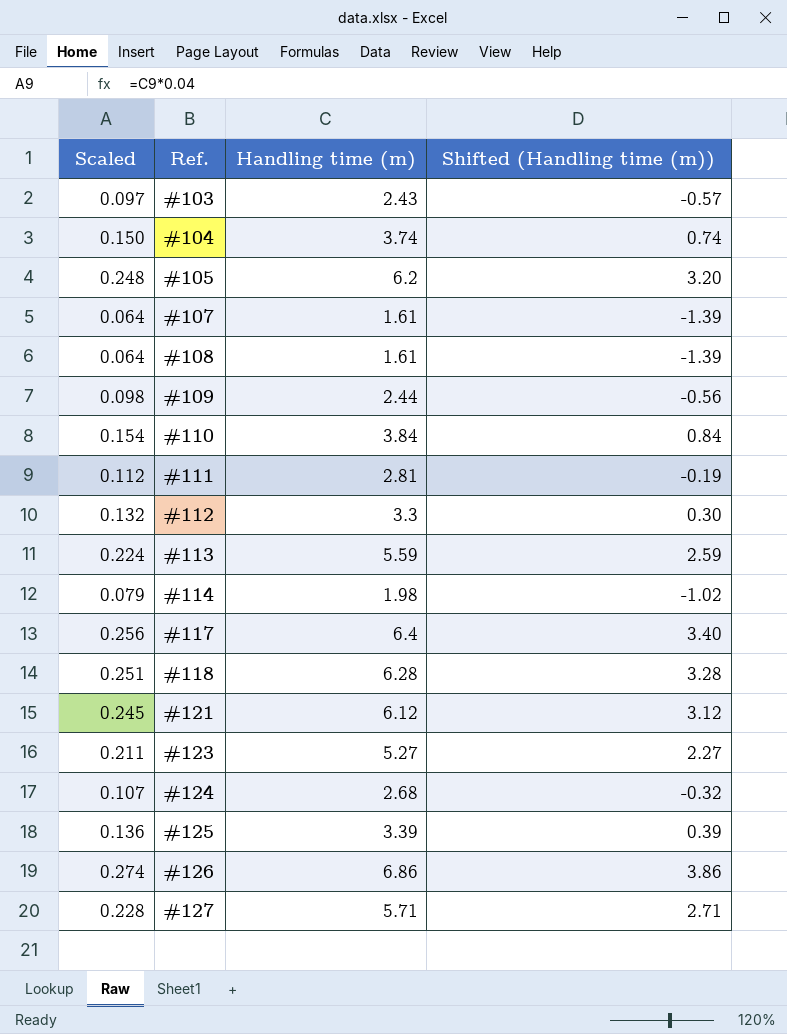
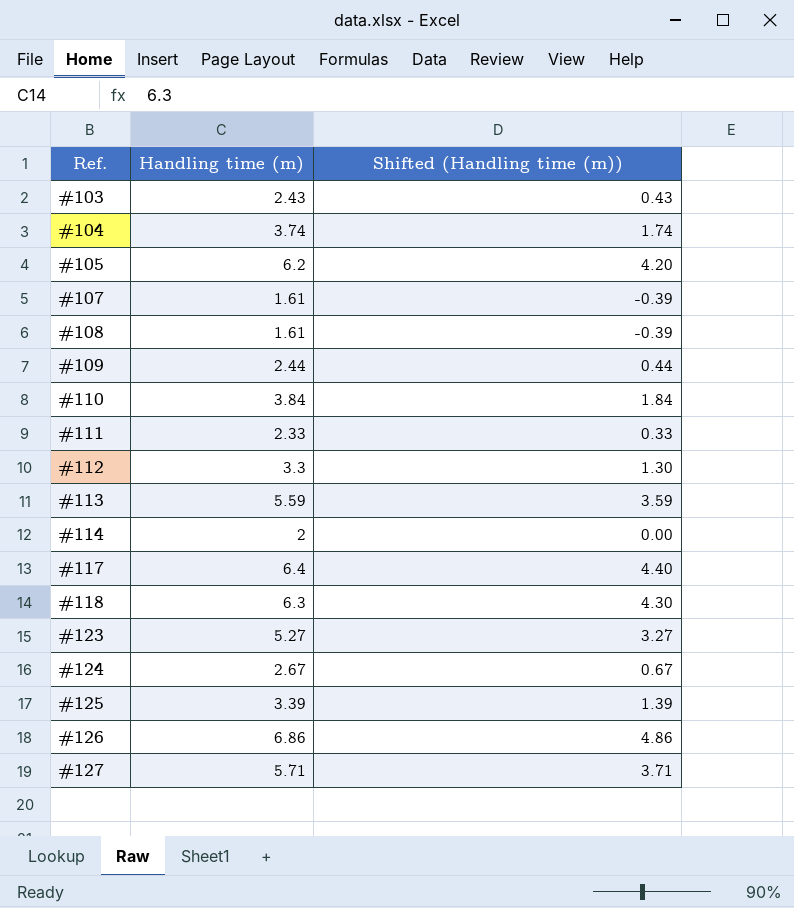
column Scaled | formula: [Handling time (m)] * 0.04 -> none
column Shifted (Handling time (m)) | formula: [Handling time (m)] - 3 -> [Handling time (m)] - 2
row #121: 0.245 | 6.12 | 3.12 -> none
#111 | Handling time (m): 2.81 -> 2.33
#114 | Handling time (m): 1.98 -> 2
#118 | Handling time (m): 6.28 -> 6.3
#124 | Handling time (m): 2.68 -> 2.67

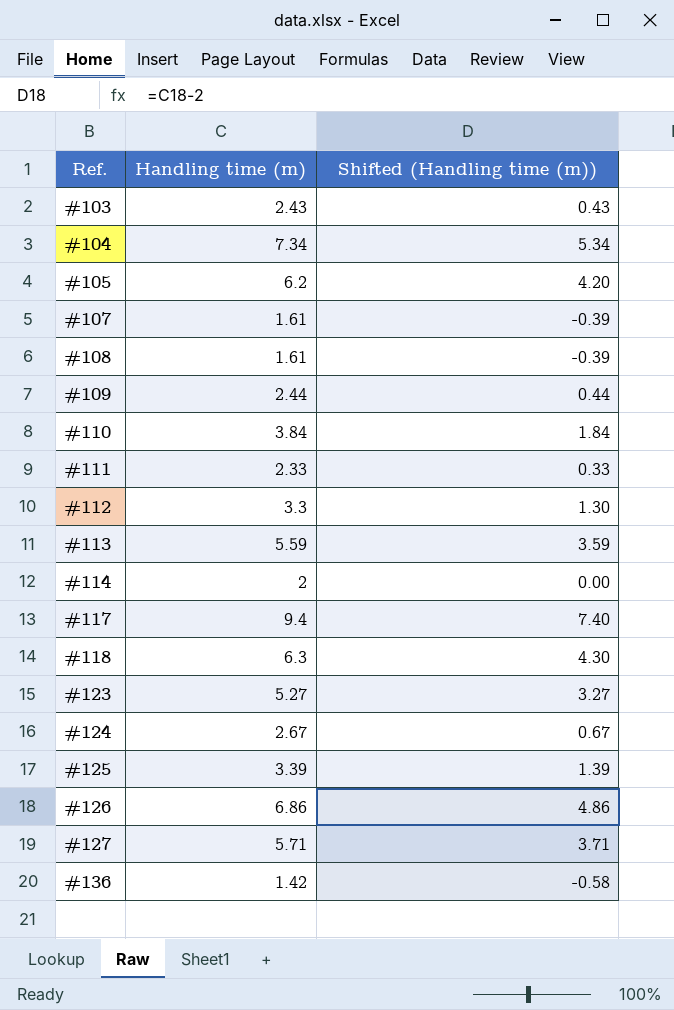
#104 | Handling time (m): 3.74 -> 7.34
#104 | Shifted (Handling time (m)): 1.74 -> 5.34
#117 | Handling time (m): 6.4 -> 9.4
#117 | Shifted (Handling time (m)): 4.40 -> 7.40
row #136: none -> 1.42 | -0.58

